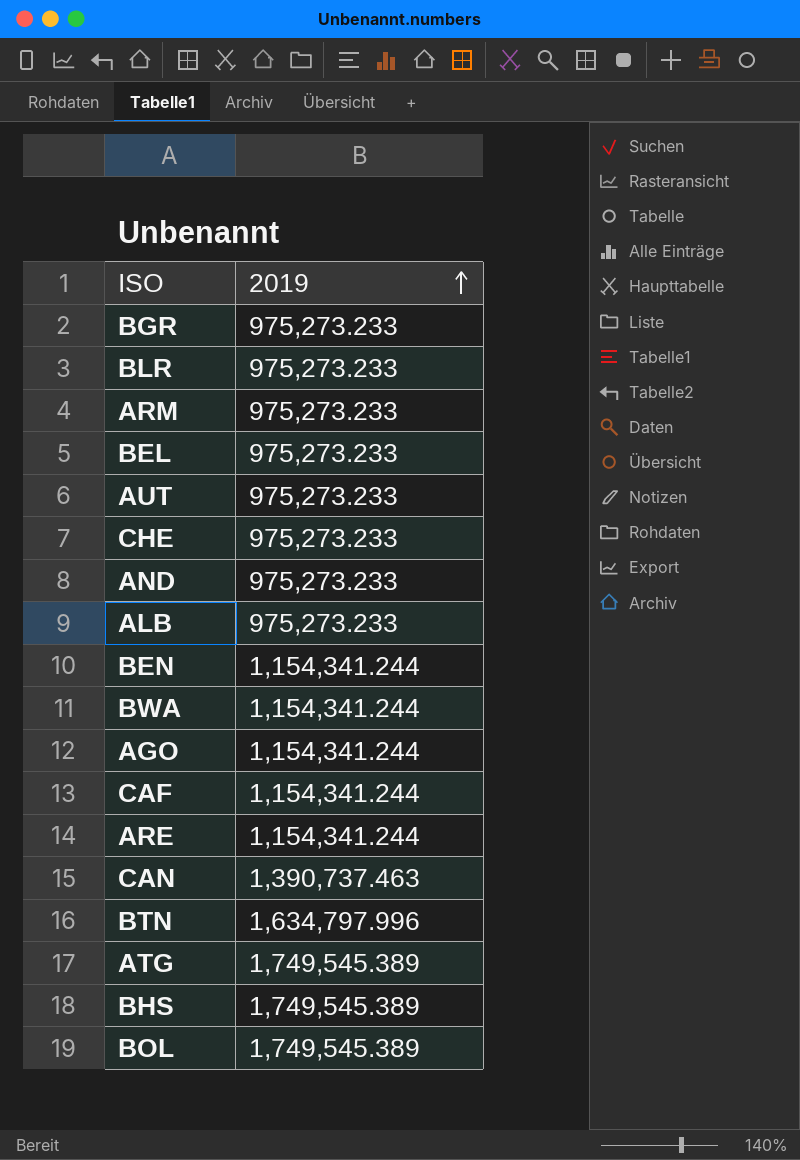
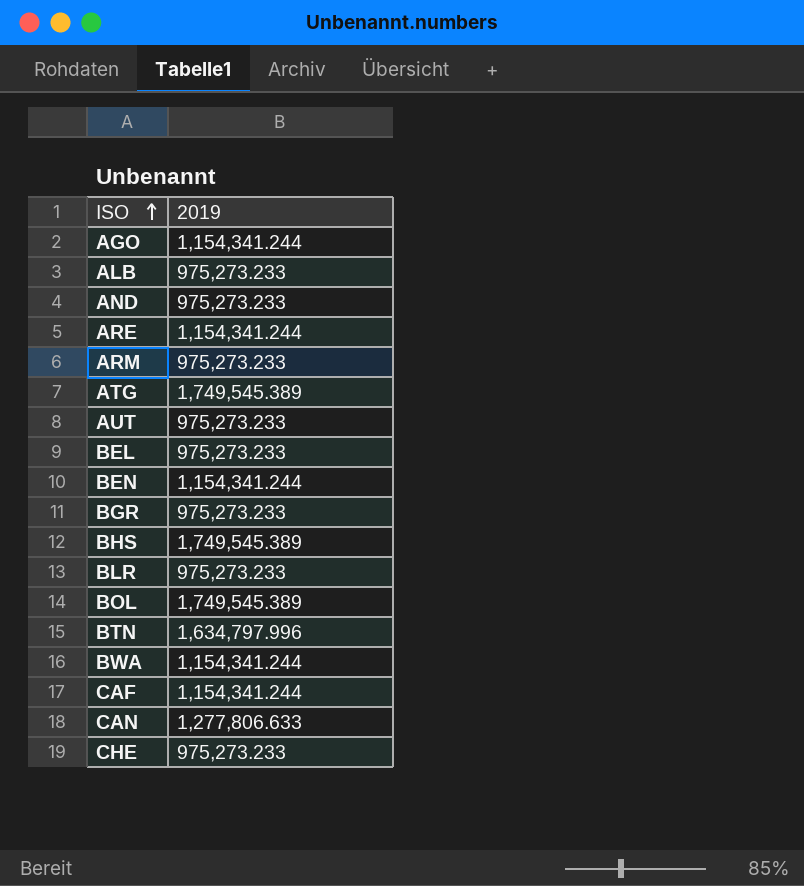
row order: 2019 ascending -> ISO ascending
CAN | 2019: 1,390,737.463 -> 1,277,806.633

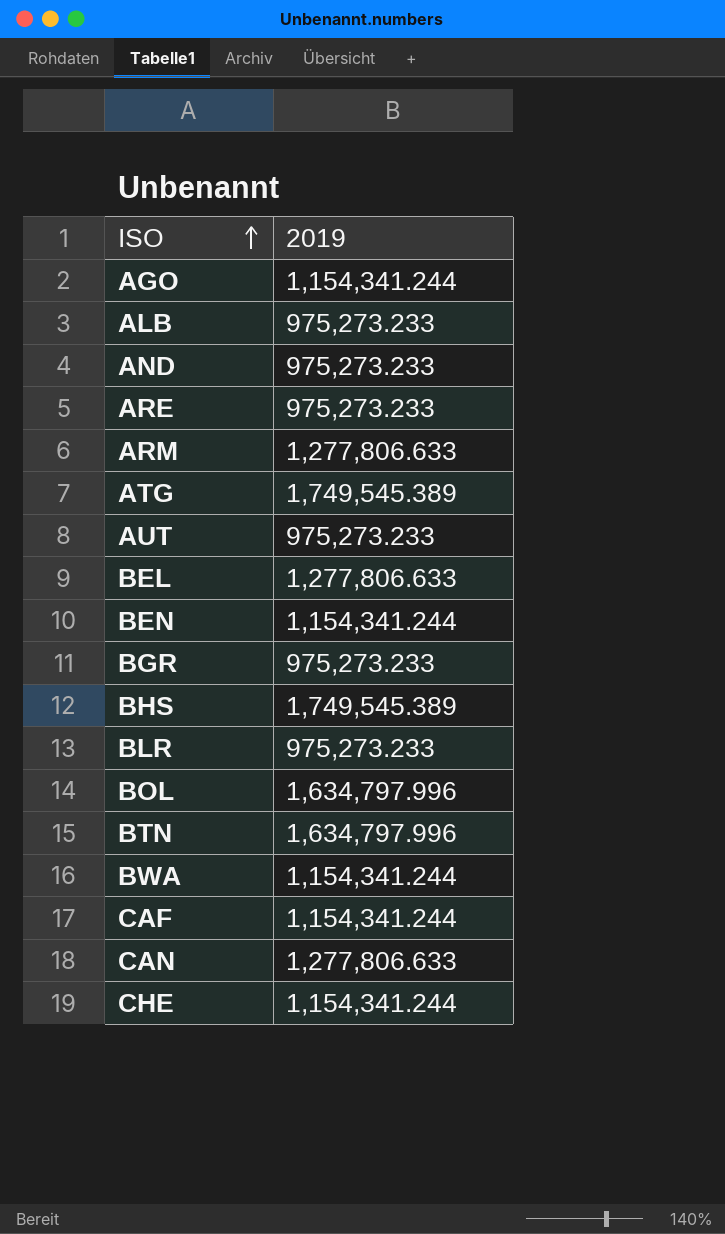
ARE | 2019: 1,154,341.244 -> 975,273.233
ARM | 2019: 975,273.233 -> 1,277,806.633
BEL | 2019: 975,273.233 -> 1,277,806.633
BOL | 2019: 1,749,545.389 -> 1,634,797.996
CHE | 2019: 975,273.233 -> 1,154,341.244

